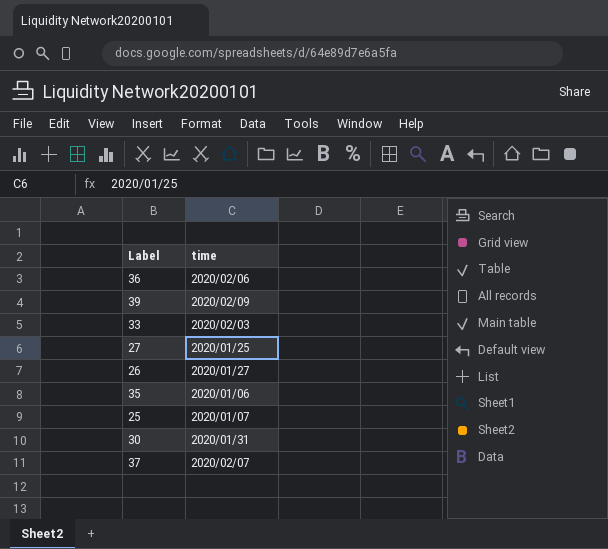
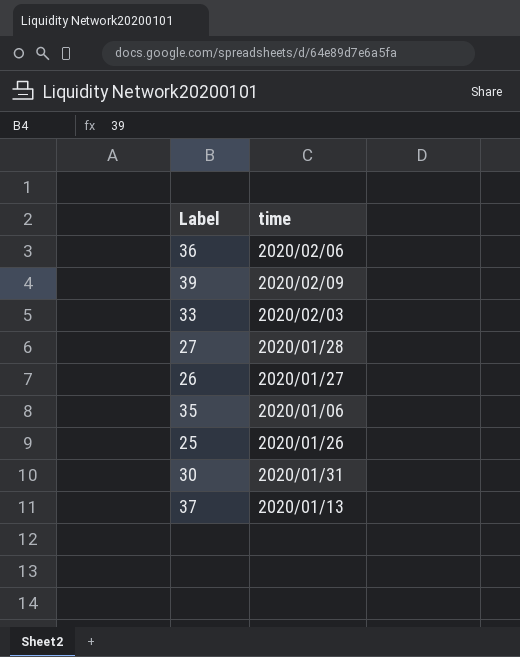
27 | time: 2020/01/25 -> 2020/01/28
25 | time: 2020/01/07 -> 2020/01/26
37 | time: 2020/02/07 -> 2020/01/13

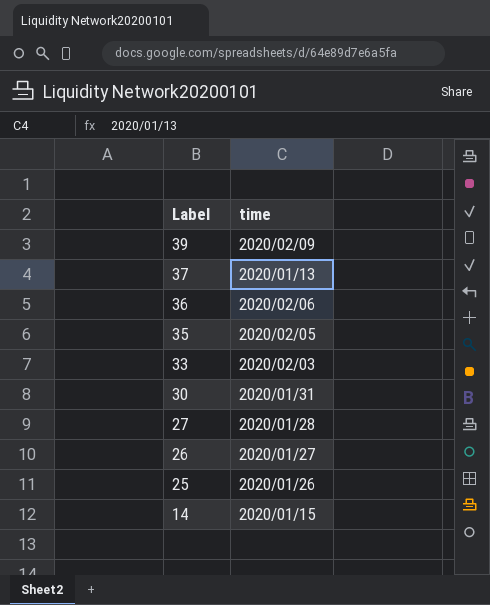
row order: none -> Label descending
35 | time: 2020/01/06 -> 2020/02/05
row 14: none -> 2020/01/15

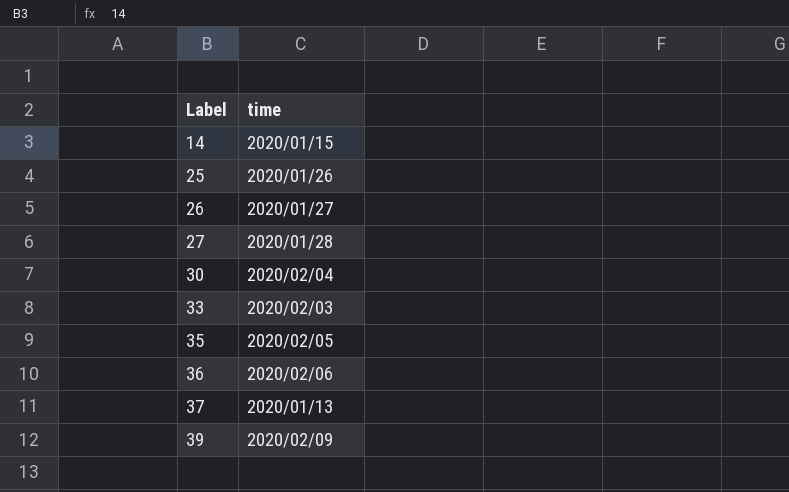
row order: Label descending -> Label ascending
30 | time: 2020/01/31 -> 2020/02/04

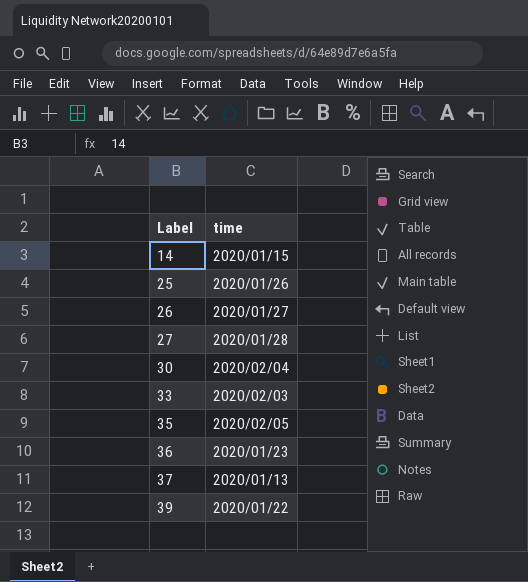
36 | time: 2020/02/06 -> 2020/01/23
39 | time: 2020/02/09 -> 2020/01/22

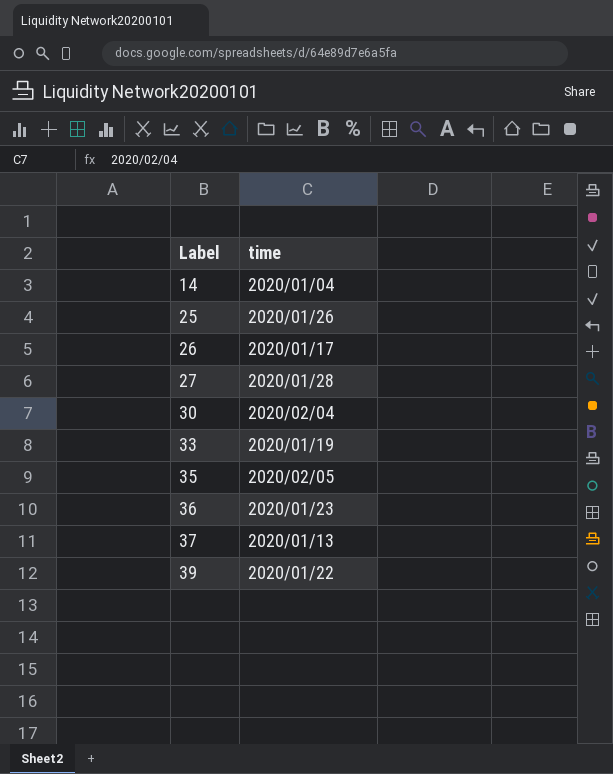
14 | time: 2020/01/15 -> 2020/01/04
26 | time: 2020/01/27 -> 2020/01/17
33 | time: 2020/02/03 -> 2020/01/19

